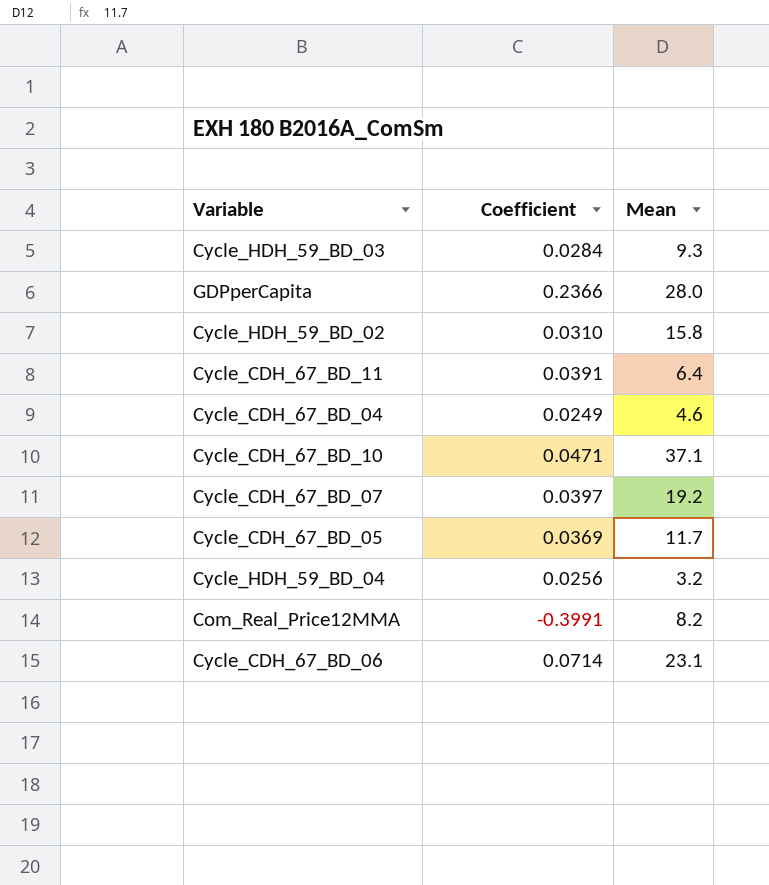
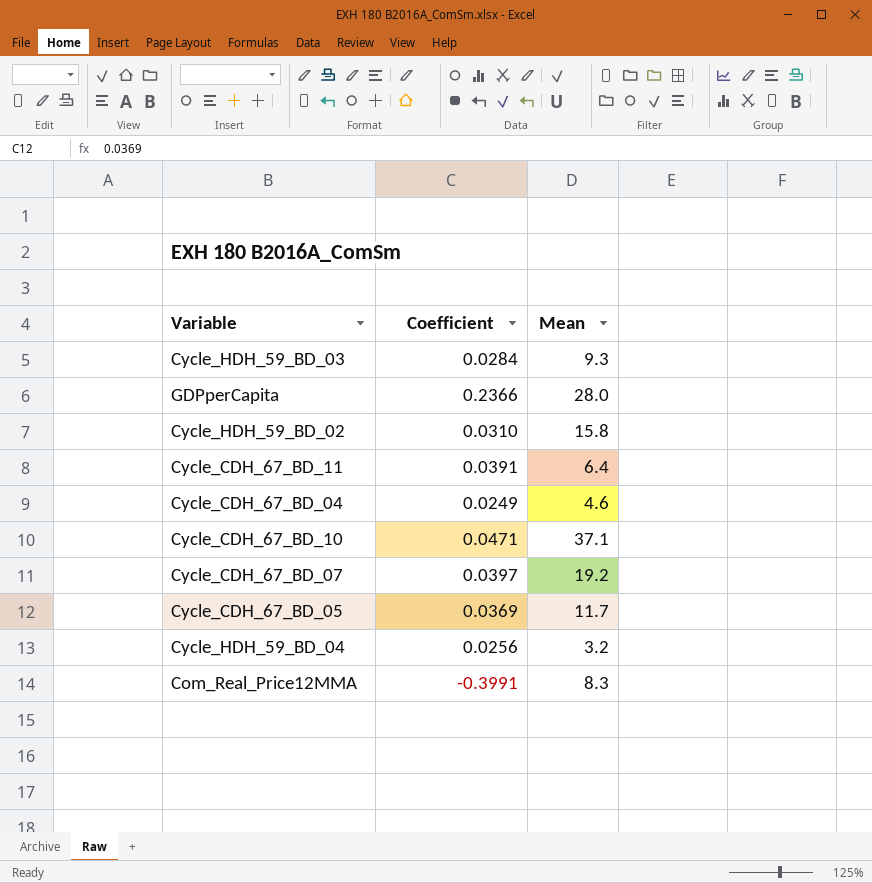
row Cycle_CDH_67_BD_06: 0.0714 | 23.1 -> none
Com_Real_Price12MMA | Mean: 8.2 -> 8.3

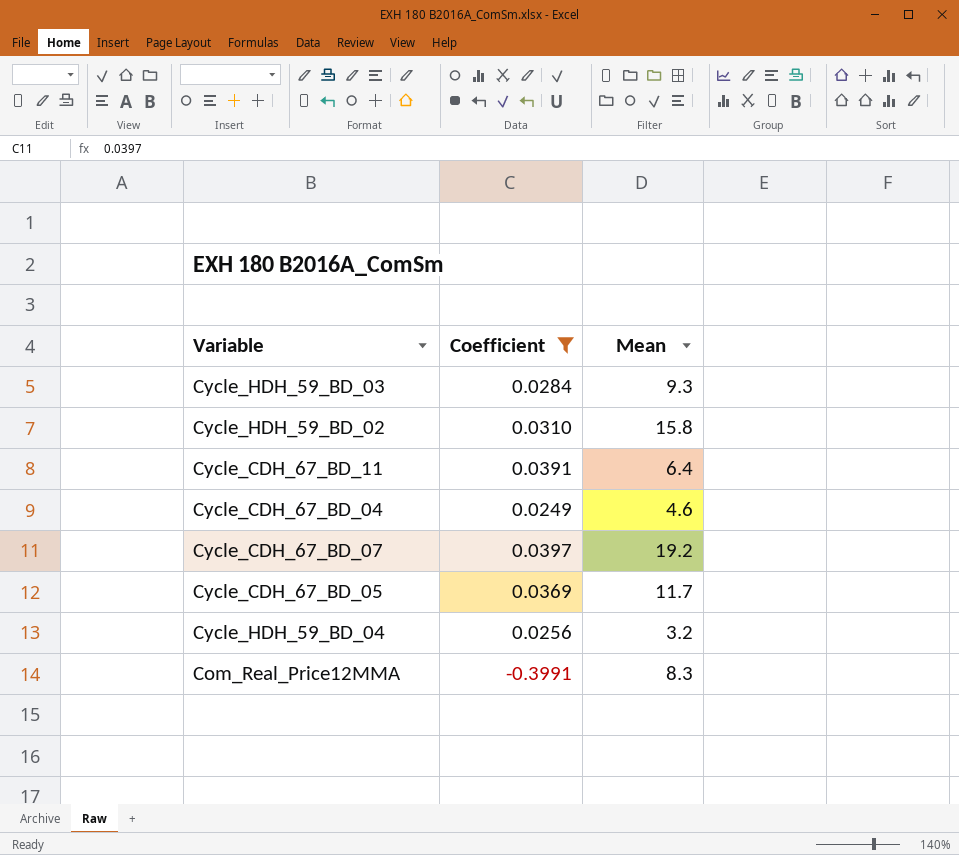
filter: none -> Coefficient <= 0.0397

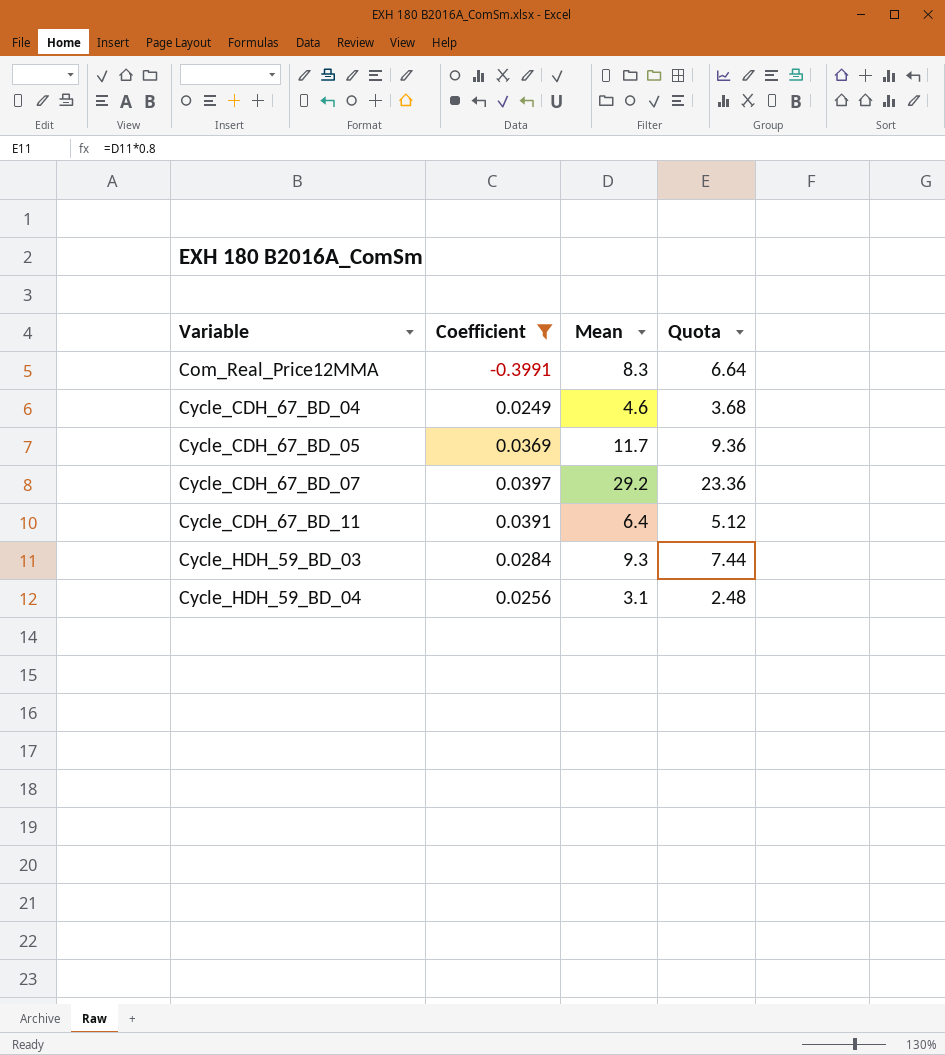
row order: none -> Variable ascending
column Quota | formula: none -> [Mean] * 0.8
row Cycle_HDH_59_BD_02: 0.0310 | 15.8 -> none
Cycle_CDH_67_BD_07 | Mean: 19.2 -> 29.2
Cycle_HDH_59_BD_04 | Mean: 3.2 -> 3.1

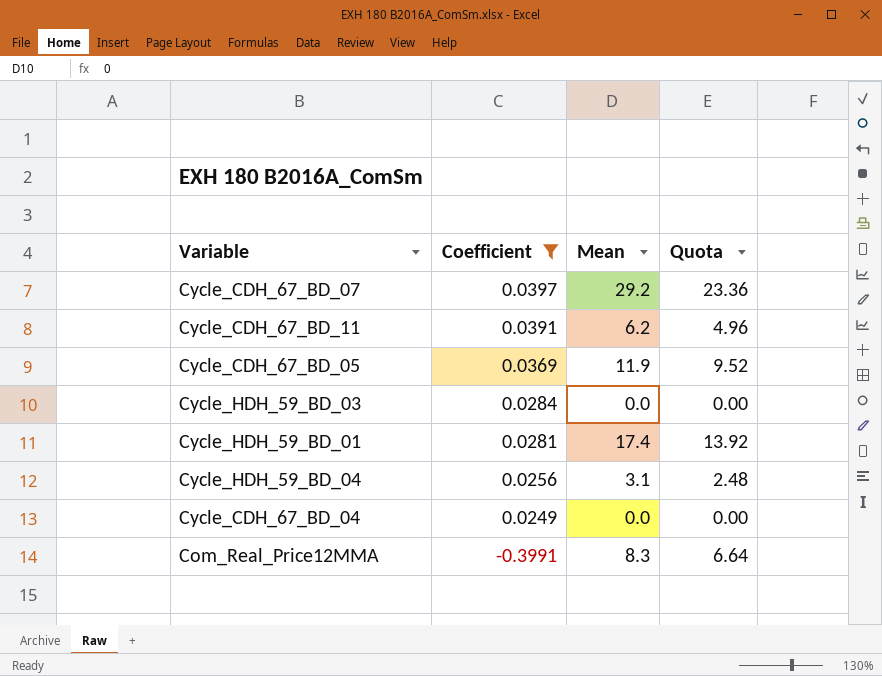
row order: Variable ascending -> Coefficient descending
Cycle_CDH_67_BD_11 | Mean: 6.4 -> 6.2
Cycle_CDH_67_BD_11 | Quota: 5.12 -> 4.96
Cycle_CDH_67_BD_05 | Mean: 11.7 -> 11.9
Cycle_CDH_67_BD_05 | Quota: 9.36 -> 9.52
Cycle_HDH_59_BD_03 | Mean: 9.3 -> 0.0
Cycle_HDH_59_BD_03 | Quota: 7.44 -> 0.00
row Cycle_HDH_59_BD_01: none -> 0.0281 | 17.4 | 13.92
Cycle_CDH_67_BD_04 | Mean: 4.6 -> 0.0
Cycle_CDH_67_BD_04 | Quota: 3.68 -> 0.00

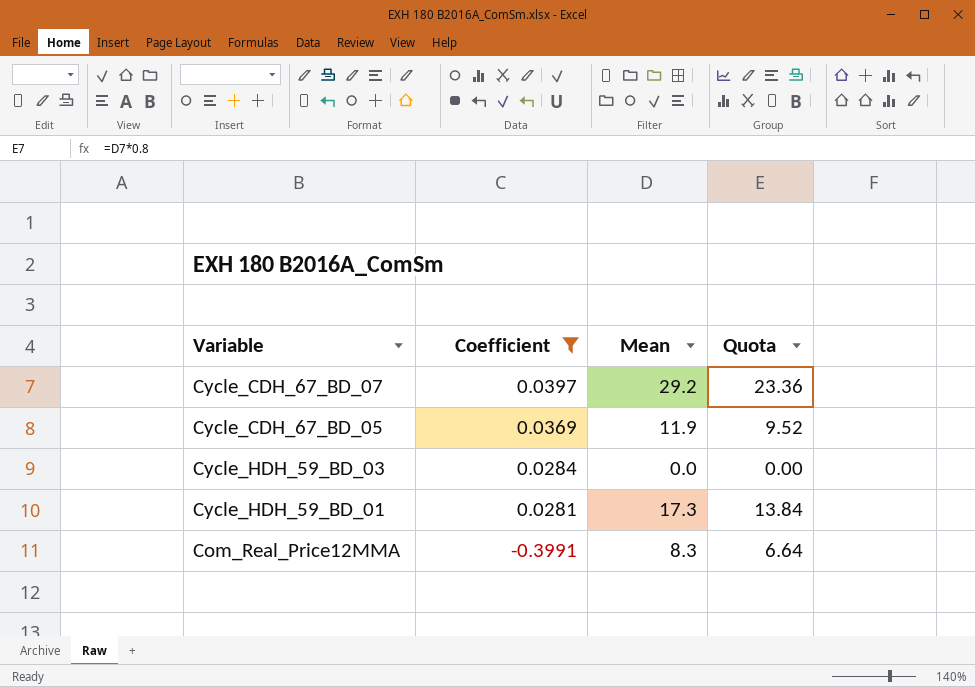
row Cycle_CDH_67_BD_11: 0.0391 | 6.2 | 4.96 -> none
row Cycle_HDH_59_BD_04: 0.0256 | 3.1 | 2.48 -> none
row Cycle_CDH_67_BD_04: 0.0249 | 0.0 | 0.00 -> none
Cycle_HDH_59_BD_01 | Mean: 17.4 -> 17.3
Cycle_HDH_59_BD_01 | Quota: 13.92 -> 13.84

